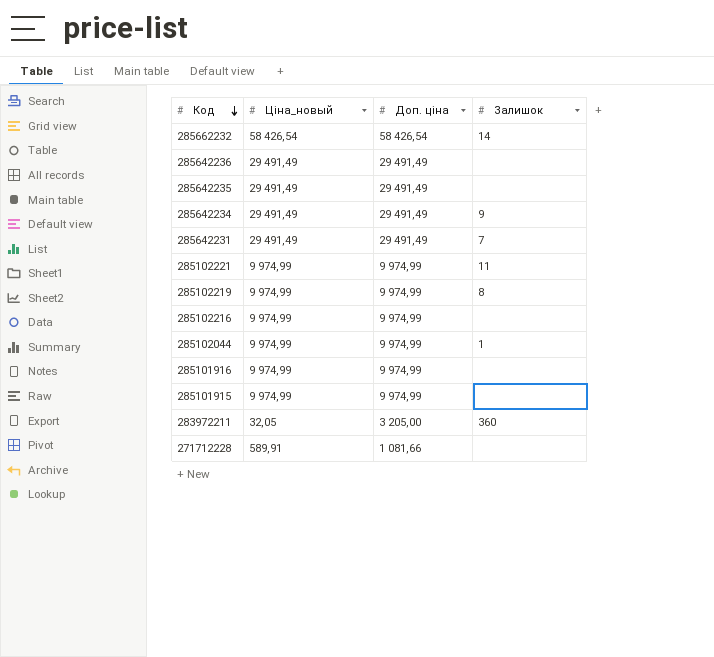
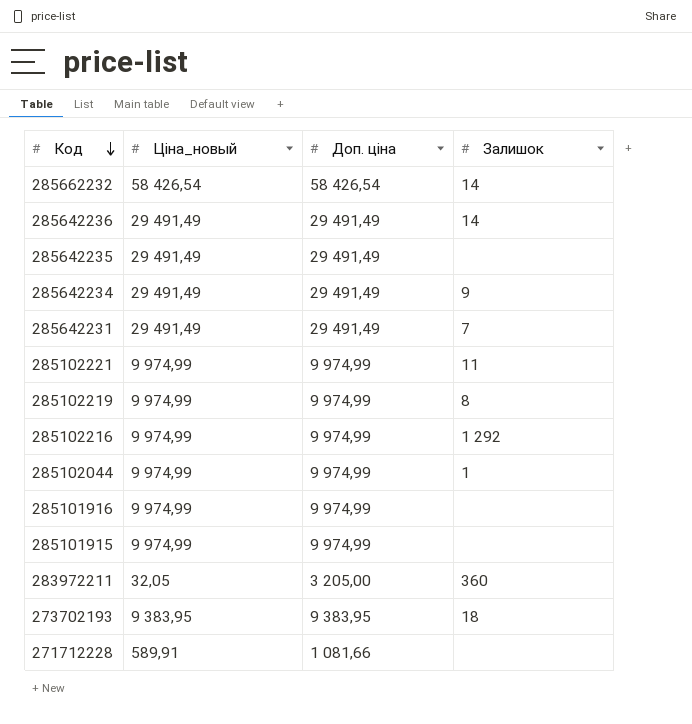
285642236 | Залишок: none -> 14
285102216 | Залишок: none -> 1 292
row 273702193: none -> 9 383,95 | 9 383,95 | 18

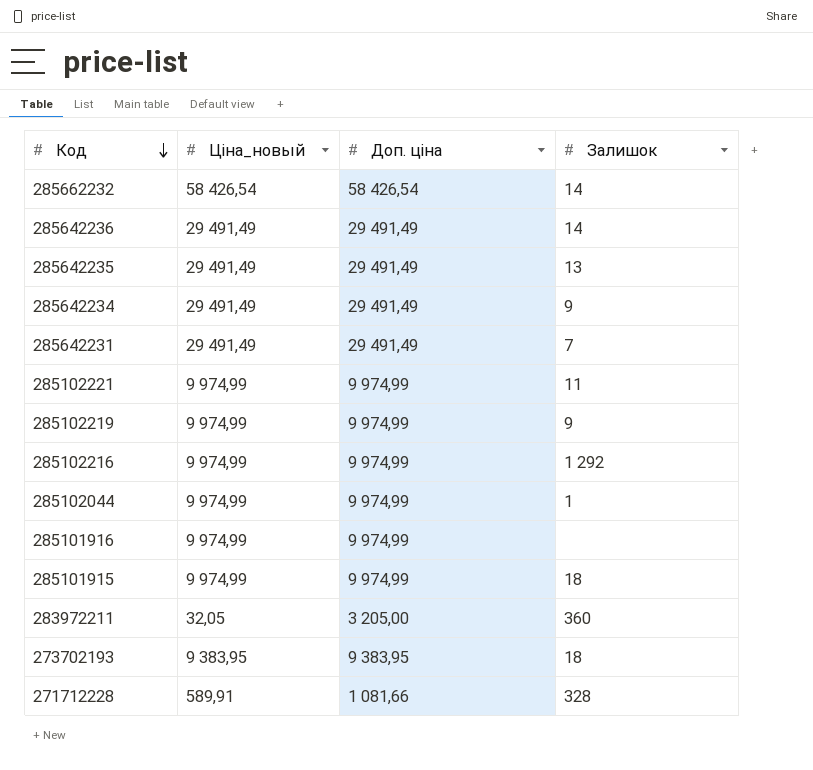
285642235 | Залишок: none -> 13
285102219 | Залишок: 8 -> 9
285101915 | Залишок: none -> 18
271712228 | Залишок: none -> 328

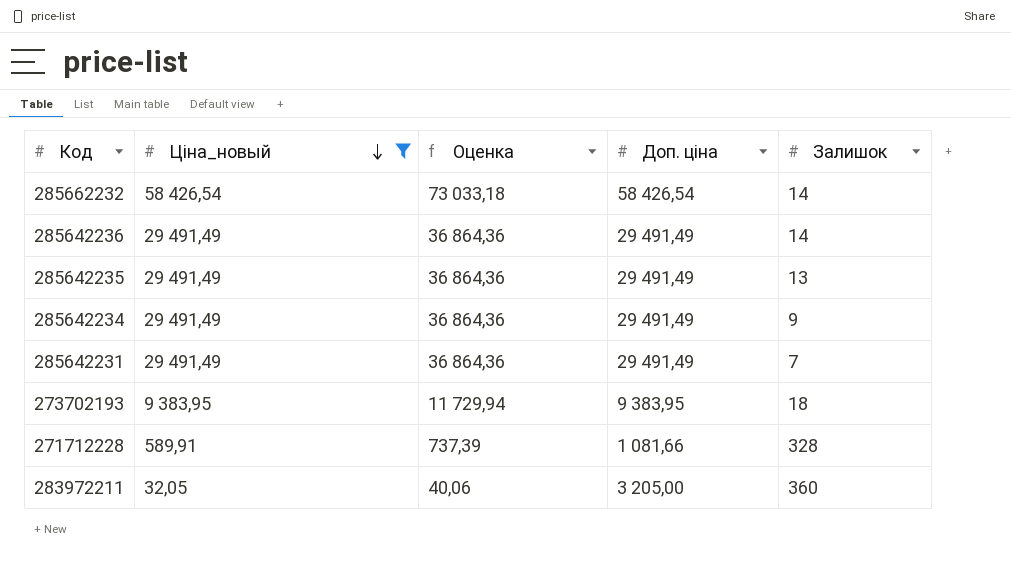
filter: none -> Ціна_новый != 9 974,99
row order: Код descending -> Ціна_новый descending
column Оценка | formula: none -> [Ціна_новый] * 1,25

